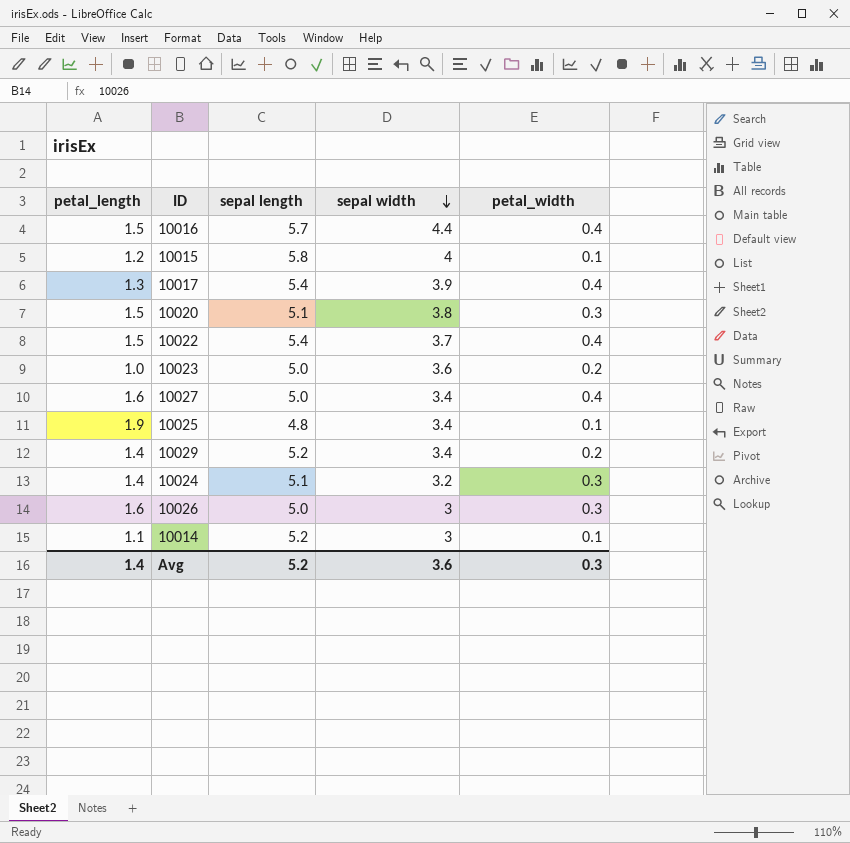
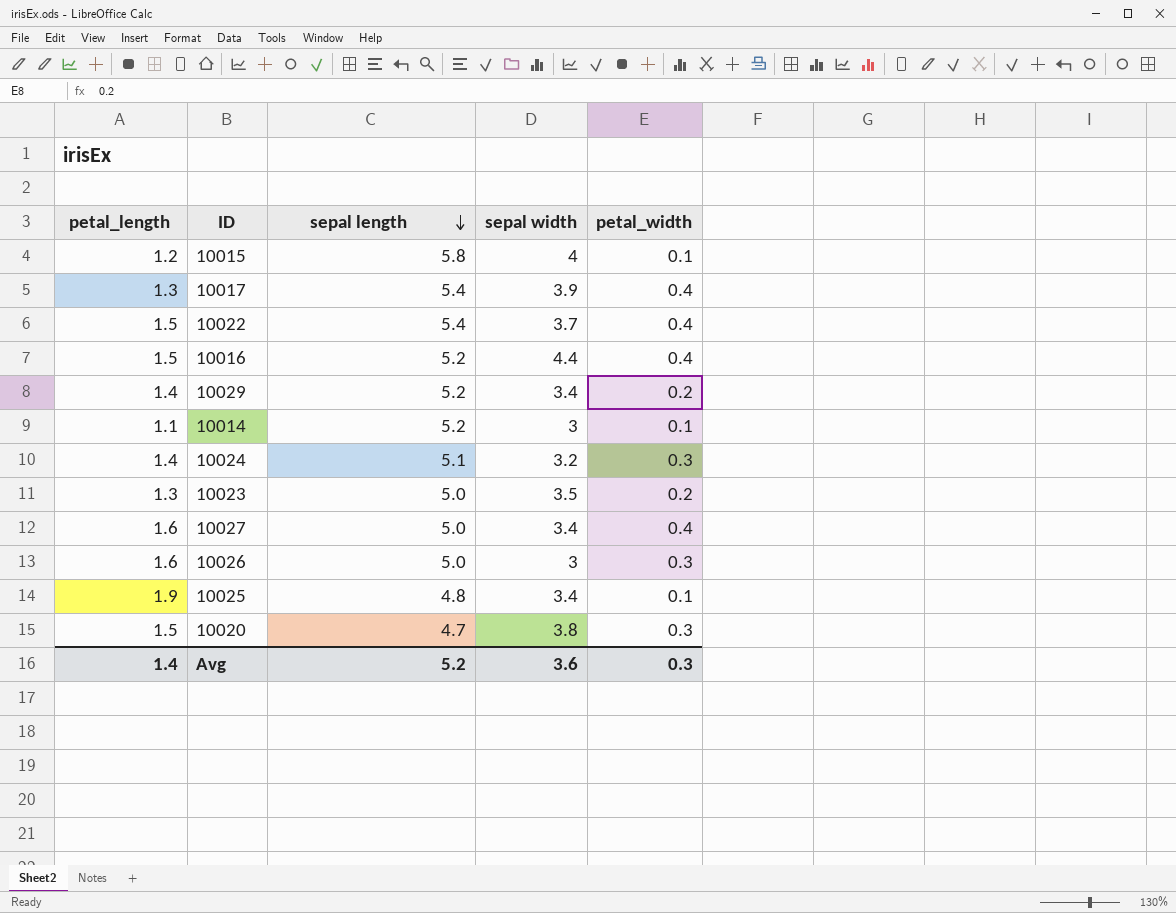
row order: sepal width descending -> sepal length descending
10016 | sepal length: 5.7 -> 5.2
10023 | petal_length: 1.0 -> 1.3
10023 | sepal width: 3.6 -> 3.5
10020 | sepal length: 5.1 -> 4.7

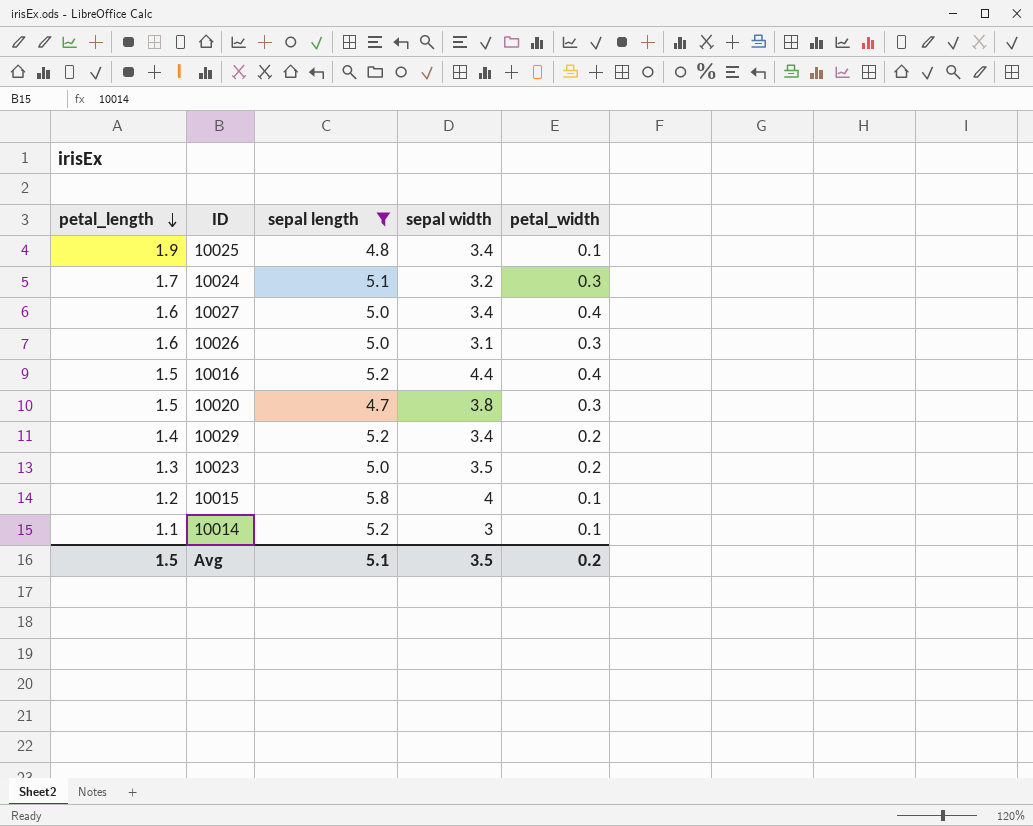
filter: none -> sepal length != 5.4
row order: sepal length descending -> petal_length descending
10024 | petal_length: 1.4 -> 1.7
10026 | sepal width: 3 -> 3.1
Avg | petal_length: 1.4 -> 1.5
Avg | sepal length: 5.2 -> 5.1
Avg | sepal width: 3.6 -> 3.5
Avg | petal_width: 0.3 -> 0.2

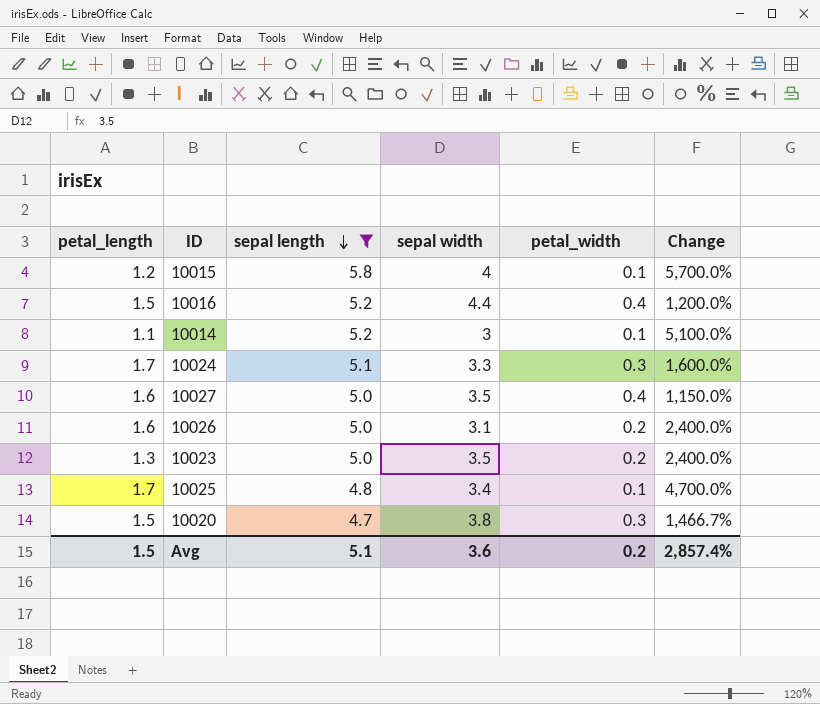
row order: petal_length descending -> sepal length descending
column Change | formula: none -> ([sepal length] - [petal_width]) / [petal_width]
row 10029: 1.4 | 5.2 | 3.4 | 0.2 -> none
10024 | sepal width: 3.2 -> 3.3
10027 | sepal width: 3.4 -> 3.5
10026 | petal_width: 0.3 -> 0.2
10025 | petal_length: 1.9 -> 1.7
Avg | sepal width: 3.5 -> 3.6

